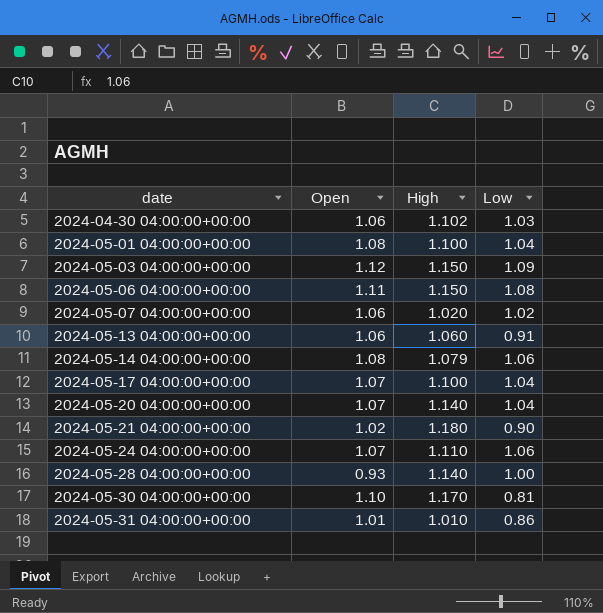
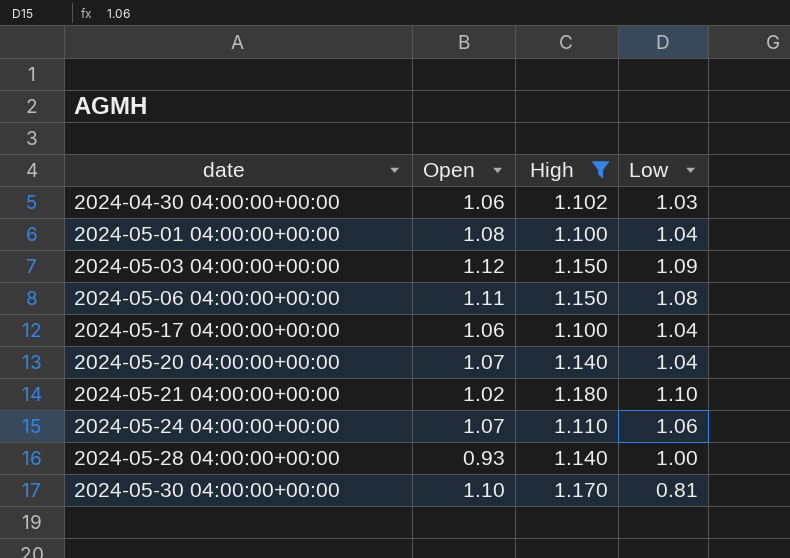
filter: none -> High >= 1.100
2024-05-17 04:00:00+00:00 | Open: 1.07 -> 1.06
2024-05-21 04:00:00+00:00 | Low: 0.90 -> 1.10

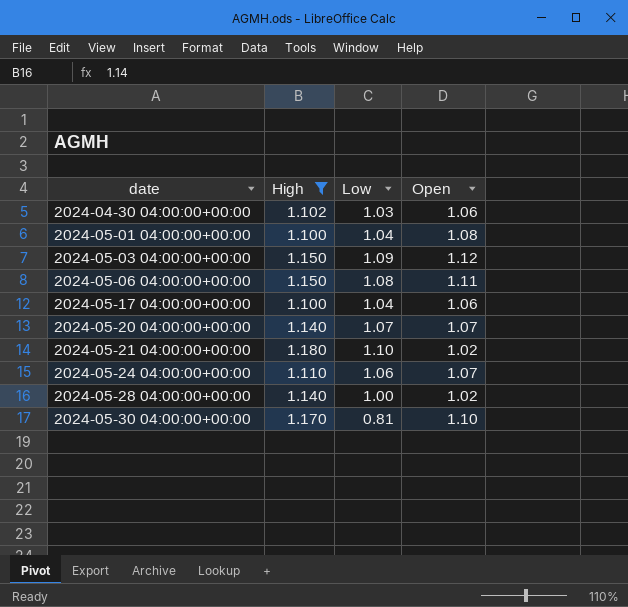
column Open | position: 2 -> 4
2024-05-20 04:00:00+00:00 | Low: 1.04 -> 1.07
2024-05-28 04:00:00+00:00 | Open: 0.93 -> 1.02

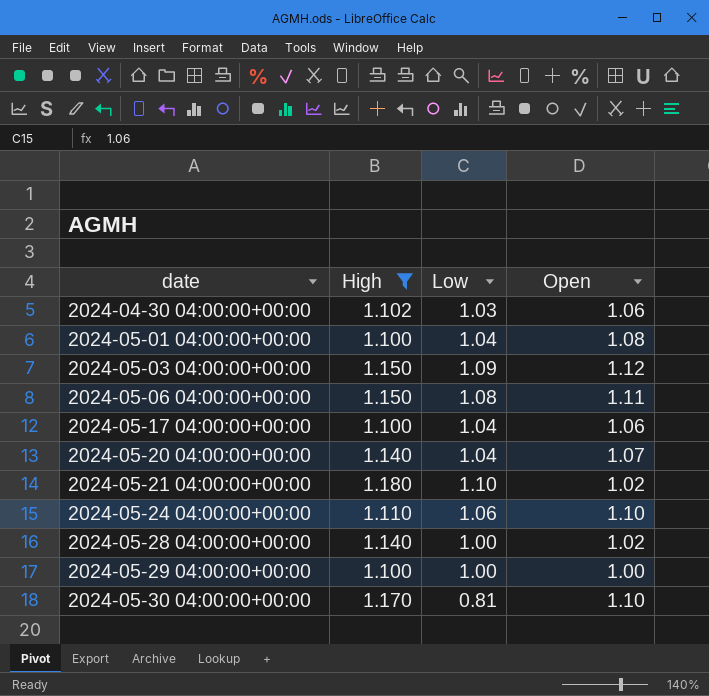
2024-05-20 04:00:00+00:00 | Low: 1.07 -> 1.04
2024-05-24 04:00:00+00:00 | Open: 1.07 -> 1.10
row 2024-05-29 04:00:00+00:00: none -> 1.100 | 1.00 | 1.00

